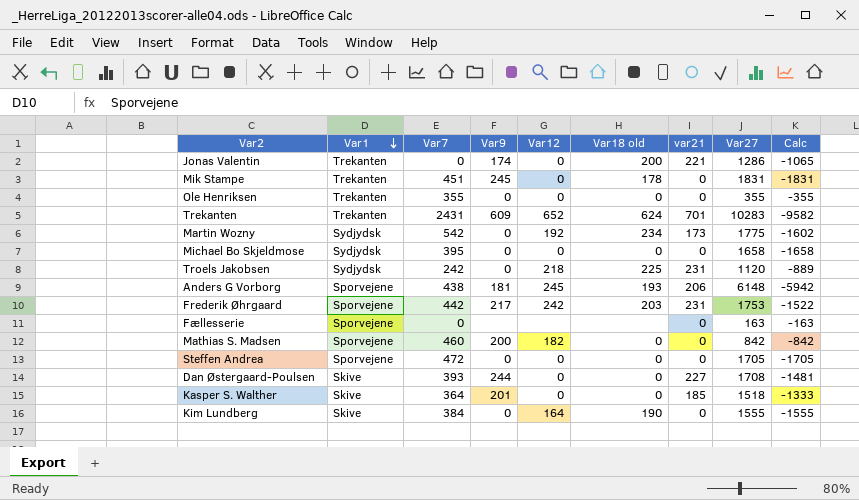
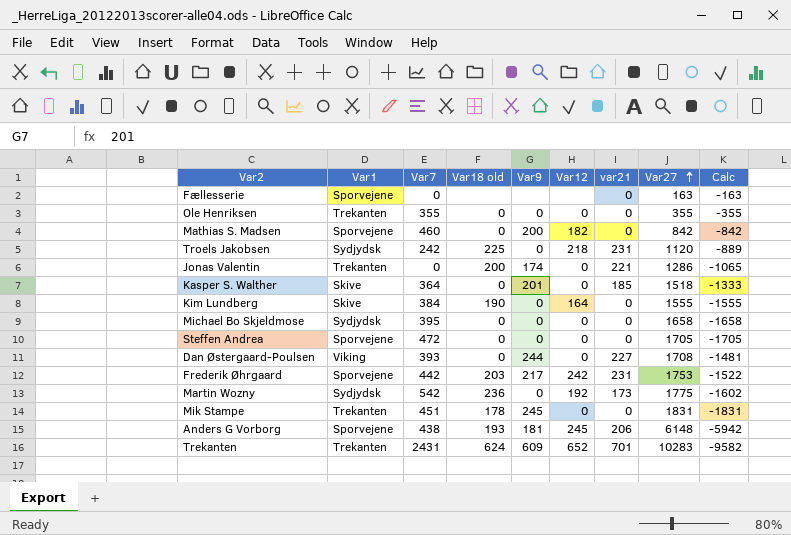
row order: Var1 descending -> Var27 ascending
column Var18 old | position: 6 -> 4
Dan Østergaard-Poulsen | Var1: Skive -> Viking
Martin Wozny | Var18 old: 234 -> 236

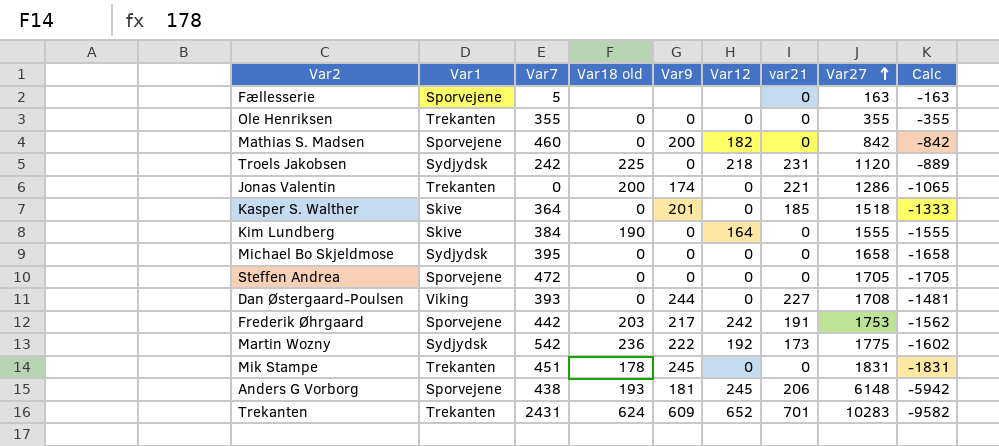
Fællesserie | Var7: 0 -> 5
Frederik Øhrgaard | var21: 231 -> 191
Frederik Øhrgaard | Calc: -1522 -> -1562
Martin Wozny | Var9: 0 -> 222

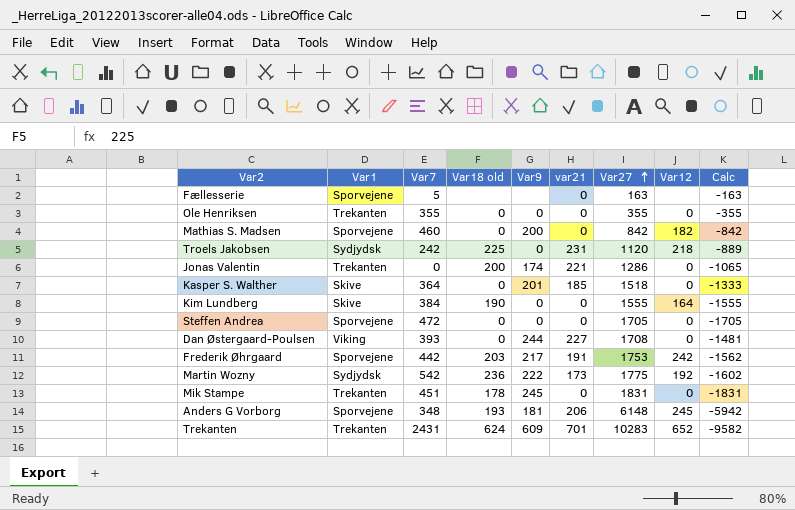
column Var12 | position: 6 -> 8
row Michael Bo Skjeldmose: Sydjydsk | 395 | 0 | 0 | 0 | 0 | 1658 | -1658 -> none
Anders G Vorborg | Var7: 438 -> 348

